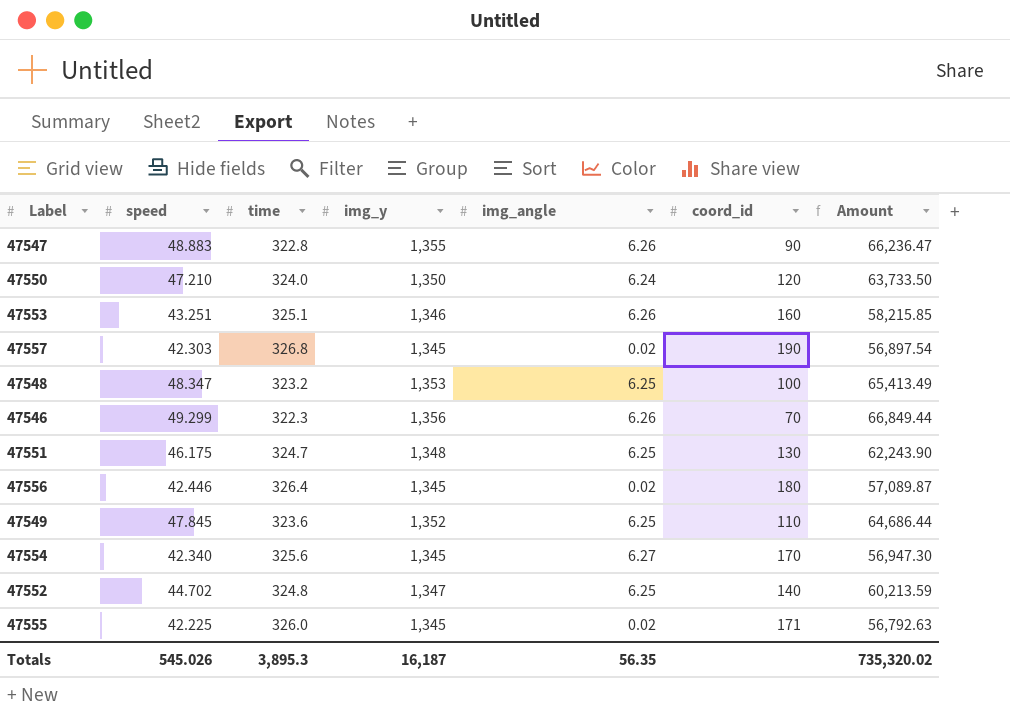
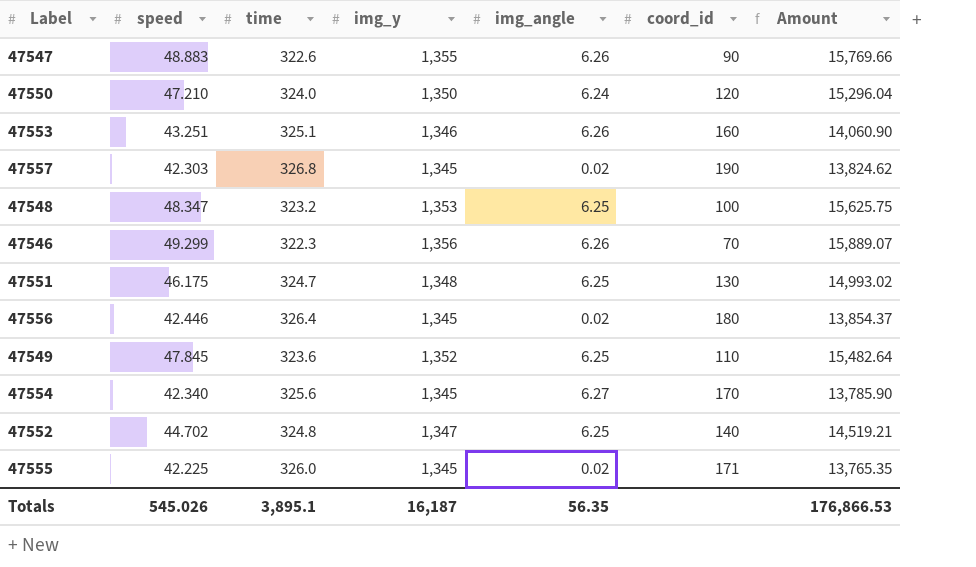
column Amount | formula: [speed] * [img_y] -> [speed] * [time]
47547 | time: 322.8 -> 322.6
Totals | time: 3,895.3 -> 3,895.1
Totals | Amount: 735,320.02 -> 176,866.53

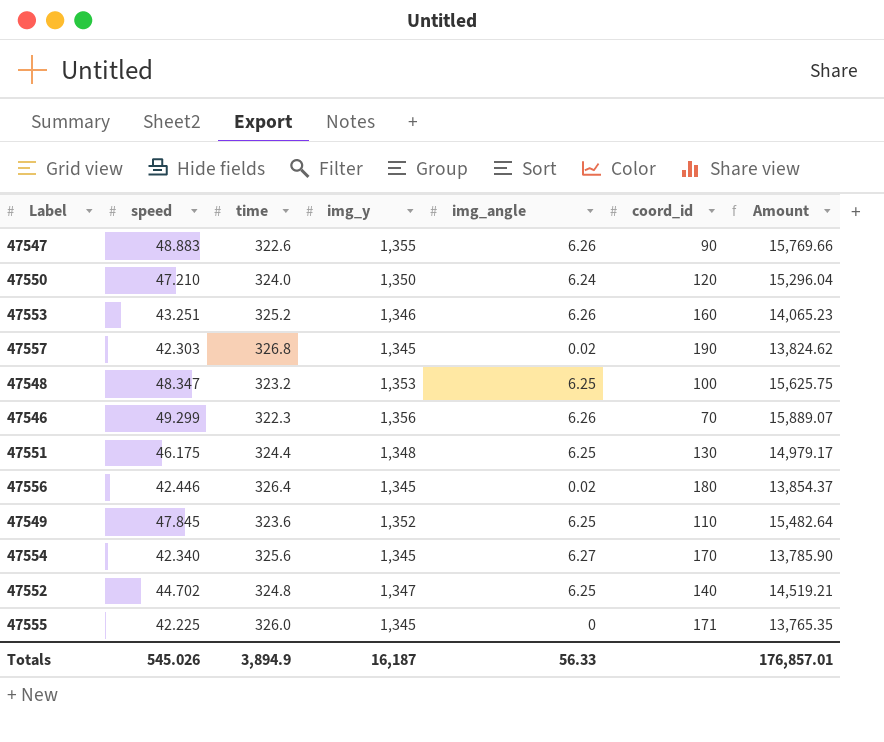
47553 | time: 325.1 -> 325.2
47553 | Amount: 14,060.90 -> 14,065.23
47551 | time: 324.7 -> 324.4
47551 | Amount: 14,993.02 -> 14,979.17
47555 | img_angle: 0.02 -> 0
Totals | time: 3,895.1 -> 3,894.9
Totals | img_angle: 56.35 -> 56.33
Totals | Amount: 176,866.53 -> 176,857.01

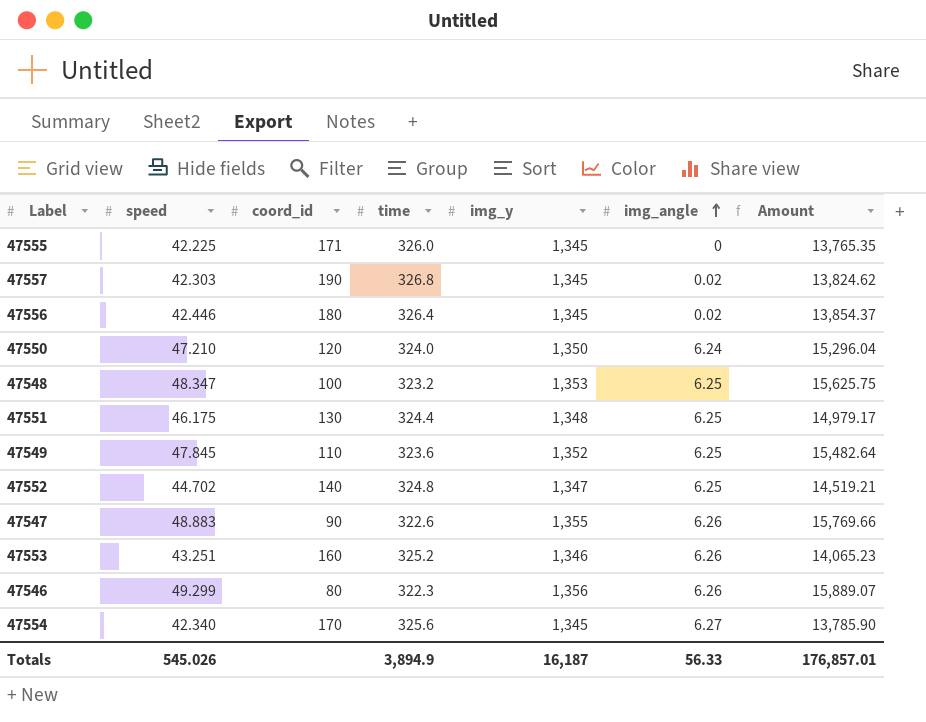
row order: none -> img_angle ascending
column coord_id | position: 6 -> 3
47546 | coord_id: 70 -> 80

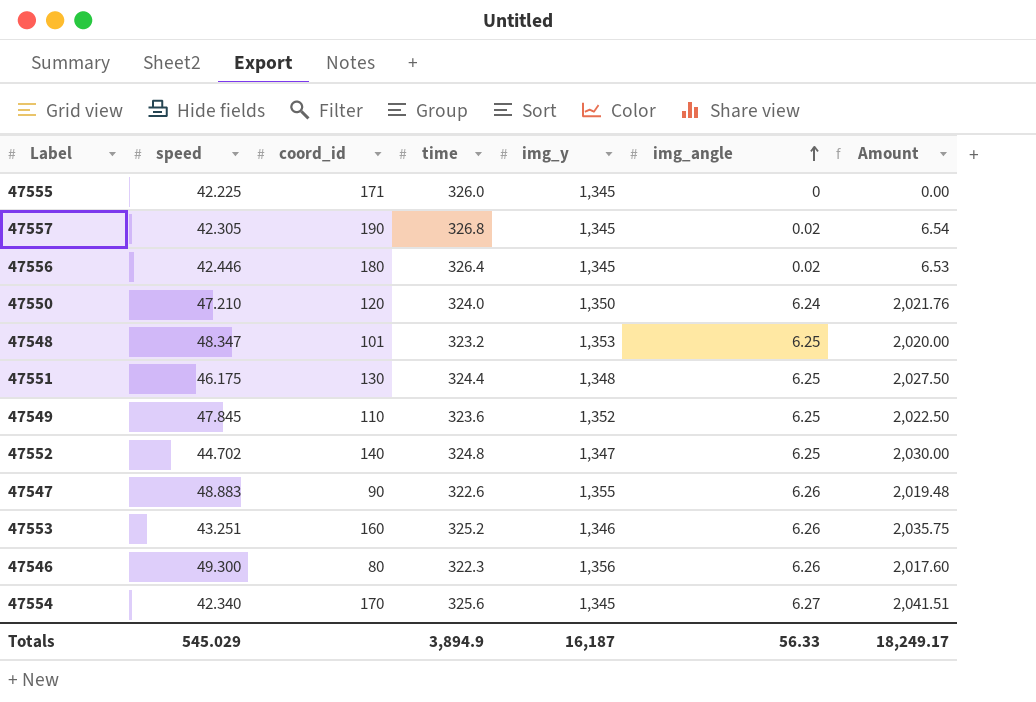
column Amount | formula: [speed] * [time] -> [time] * [img_angle]
47557 | speed: 42.303 -> 42.305
47548 | coord_id: 100 -> 101
47546 | speed: 49.299 -> 49.300
Totals | speed: 545.026 -> 545.029
Totals | Amount: 176,857.01 -> 18,249.17

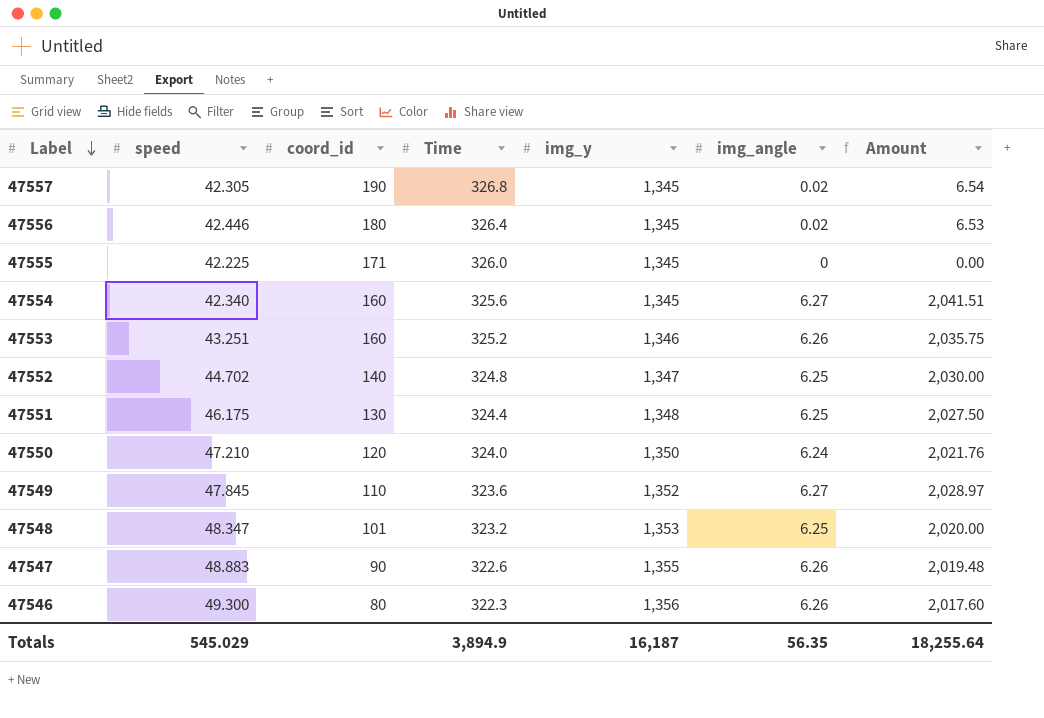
row order: img_angle ascending -> Label descending
column name: time -> Time
47554 | coord_id: 170 -> 160
47549 | img_angle: 6.25 -> 6.27
47549 | Amount: 2,022.50 -> 2,028.97
Totals | img_angle: 56.33 -> 56.35
Totals | Amount: 18,249.17 -> 18,255.64

